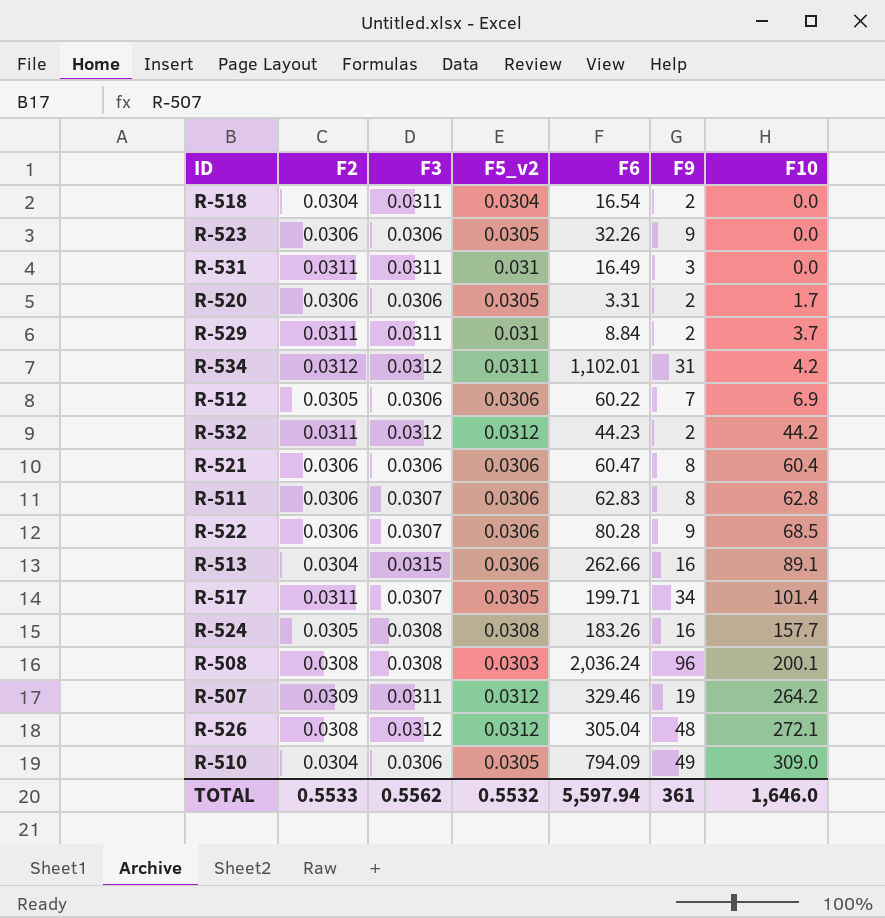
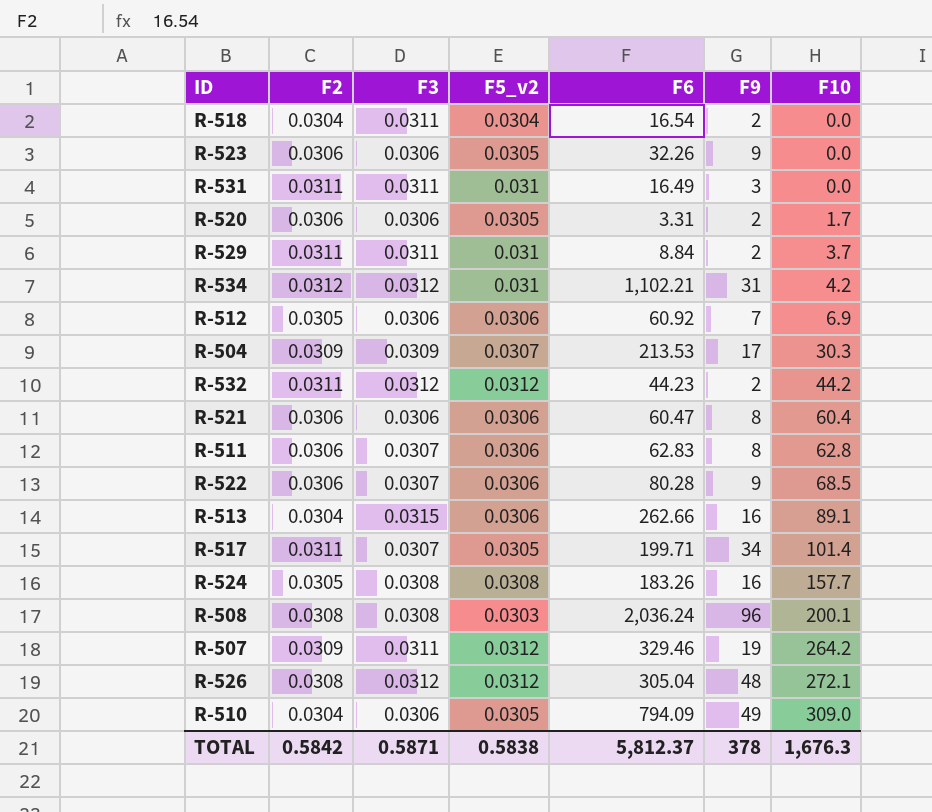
R-534 | F5_v2: 0.0311 -> 0.031
R-534 | F6: 1,102.01 -> 1,102.21
R-512 | F6: 60.22 -> 60.92
row R-504: none -> 0.0309 | 0.0309 | 0.0307 | 213.53 | 17 | 30.3
TOTAL | F2: 0.5533 -> 0.5842
TOTAL | F3: 0.5562 -> 0.5871
TOTAL | F5_v2: 0.5532 -> 0.5838
TOTAL | F6: 5,597.94 -> 5,812.37
TOTAL | F9: 361 -> 378
TOTAL | F10: 1,646.0 -> 1,676.3

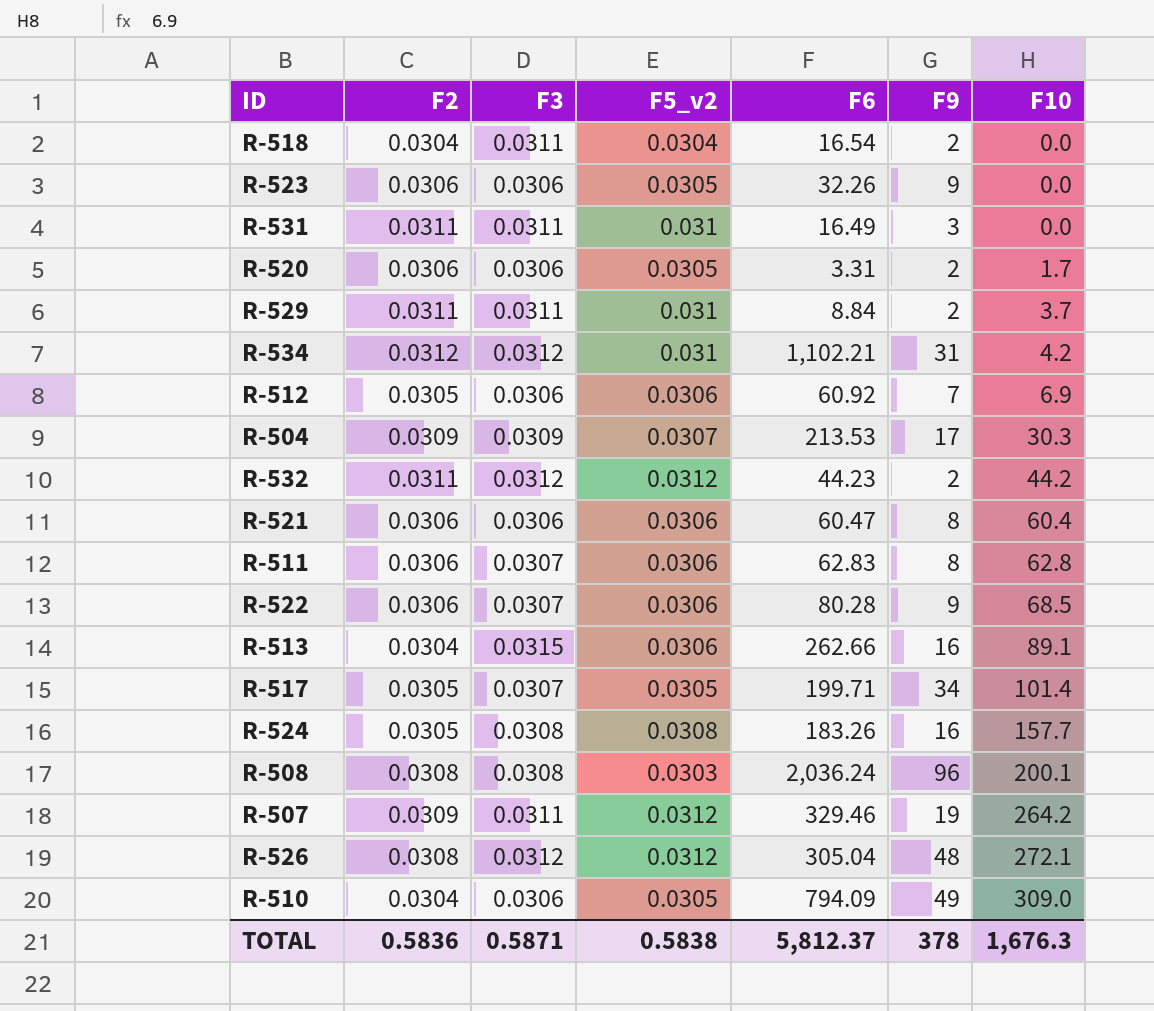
R-517 | F2: 0.0311 -> 0.0305
TOTAL | F2: 0.5842 -> 0.5836

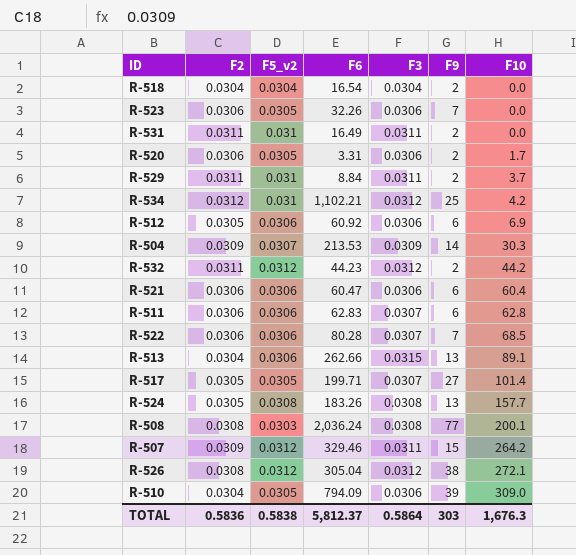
column F3 | position: 3 -> 5
R-518 | F3: 0.0311 -> 0.0304
R-523 | F9: 9 -> 7
R-531 | F9: 3 -> 2
R-534 | F9: 31 -> 25
R-512 | F9: 7 -> 6
R-504 | F9: 17 -> 14
R-521 | F9: 8 -> 6
R-511 | F9: 8 -> 6
R-522 | F9: 9 -> 7
R-513 | F9: 16 -> 13
R-517 | F9: 34 -> 27
R-524 | F9: 16 -> 13
R-508 | F9: 96 -> 77
R-507 | F9: 19 -> 15
R-526 | F9: 48 -> 38
R-510 | F9: 49 -> 39
TOTAL | F3: 0.5871 -> 0.5864
TOTAL | F9: 378 -> 303

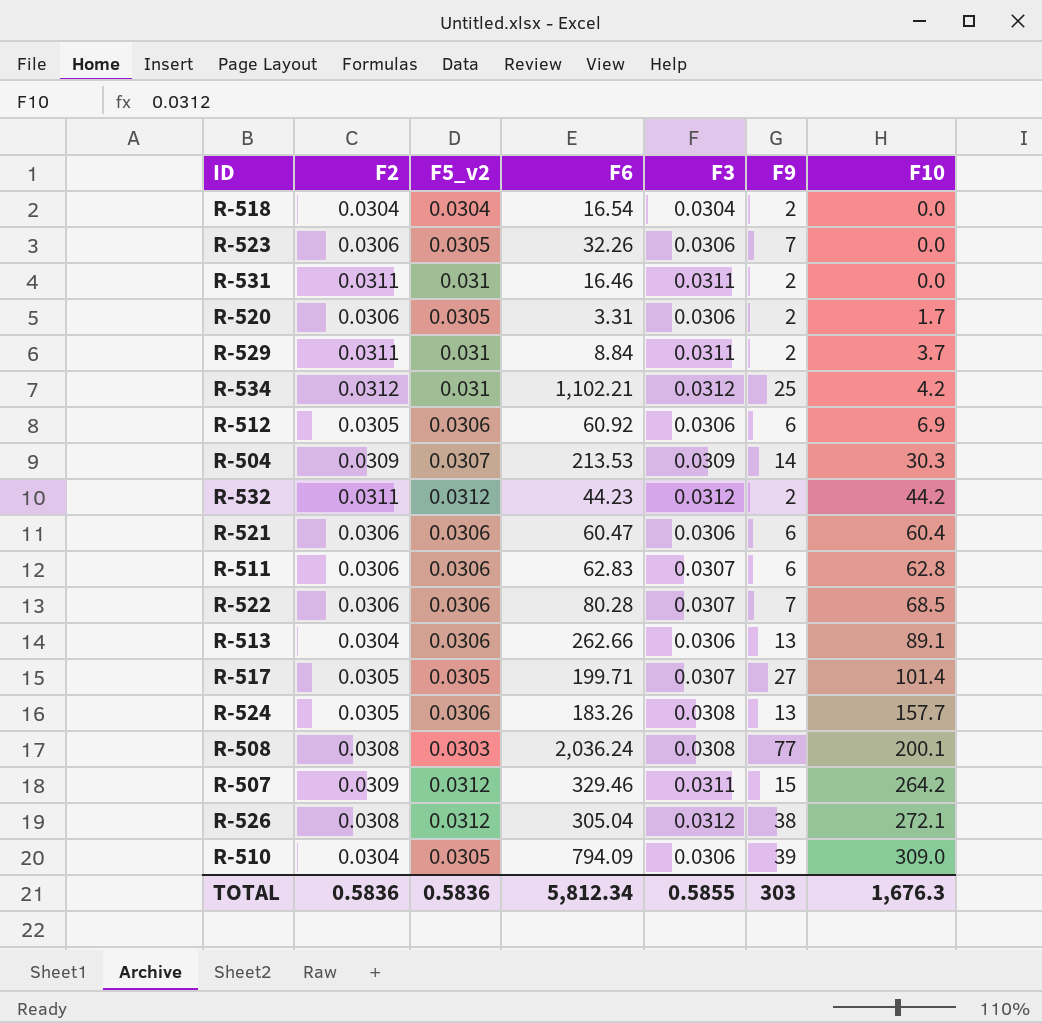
R-531 | F6: 16.49 -> 16.46
R-513 | F3: 0.0315 -> 0.0306
R-524 | F5_v2: 0.0308 -> 0.0306
TOTAL | F5_v2: 0.5838 -> 0.5836
TOTAL | F6: 5,812.37 -> 5,812.34
TOTAL | F3: 0.5864 -> 0.5855

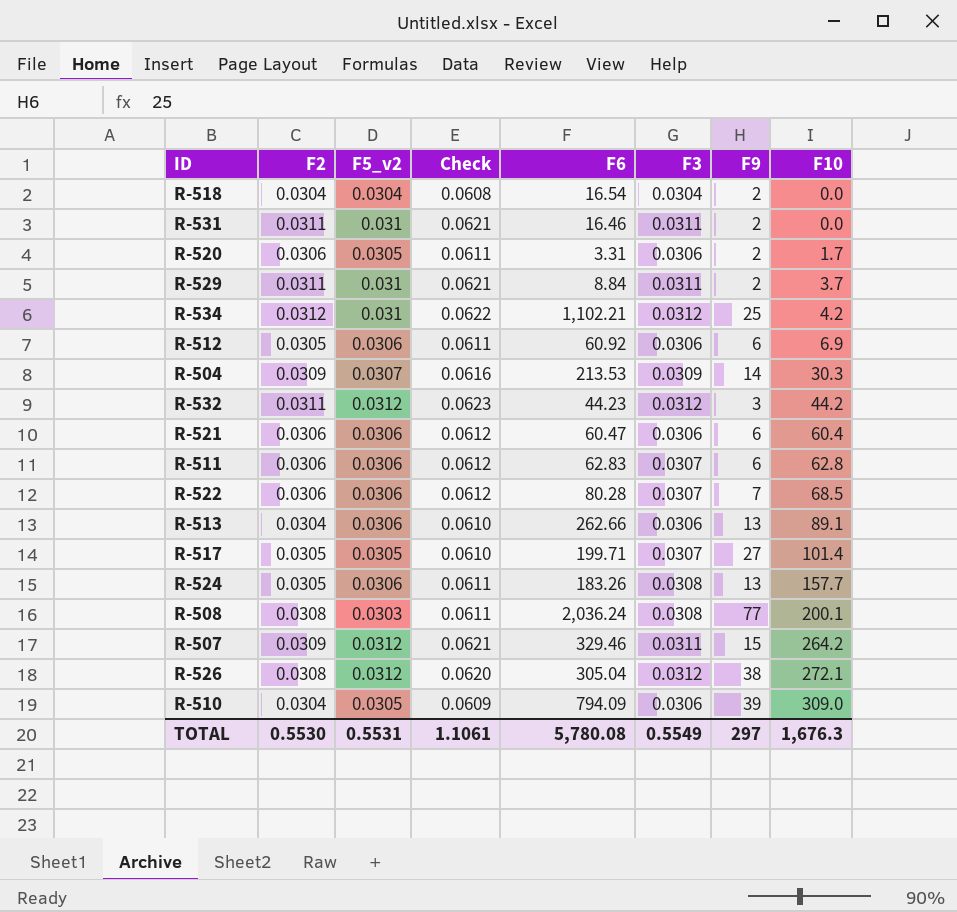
column Check | formula: none -> [F2] + [F5_v2]
row R-523: 0.0306 | 0.0305 | 32.26 | 0.0306 | 7 | 0.0 -> none
R-532 | F9: 2 -> 3
TOTAL | F2: 0.5836 -> 0.5530
TOTAL | F5_v2: 0.5836 -> 0.5531
TOTAL | F6: 5,812.34 -> 5,780.08
TOTAL | F3: 0.5855 -> 0.5549
TOTAL | F9: 303 -> 297

